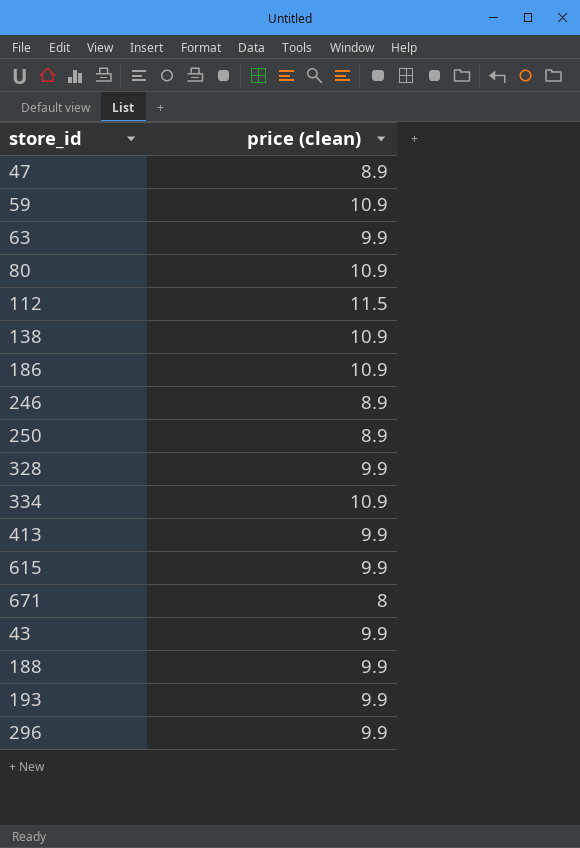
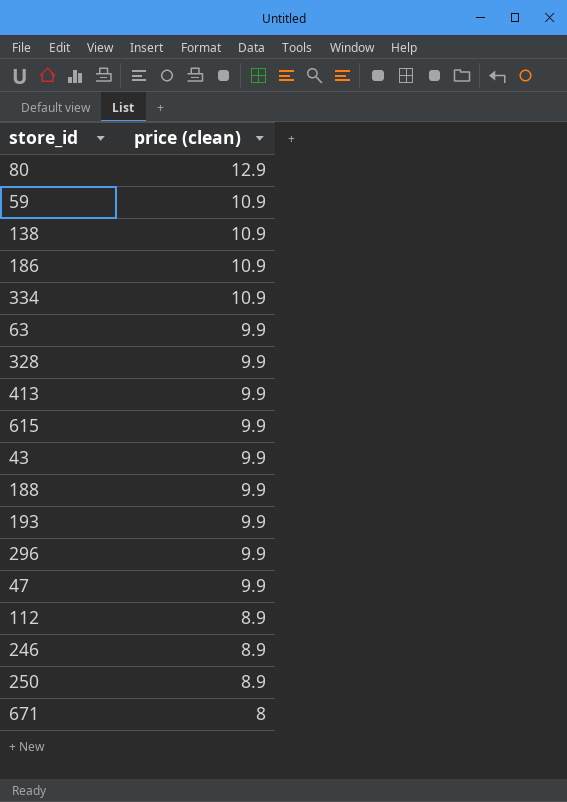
row order: none -> price (clean) descending
80 | price (clean): 10.9 -> 12.9
47 | price (clean): 8.9 -> 9.9
112 | price (clean): 11.5 -> 8.9

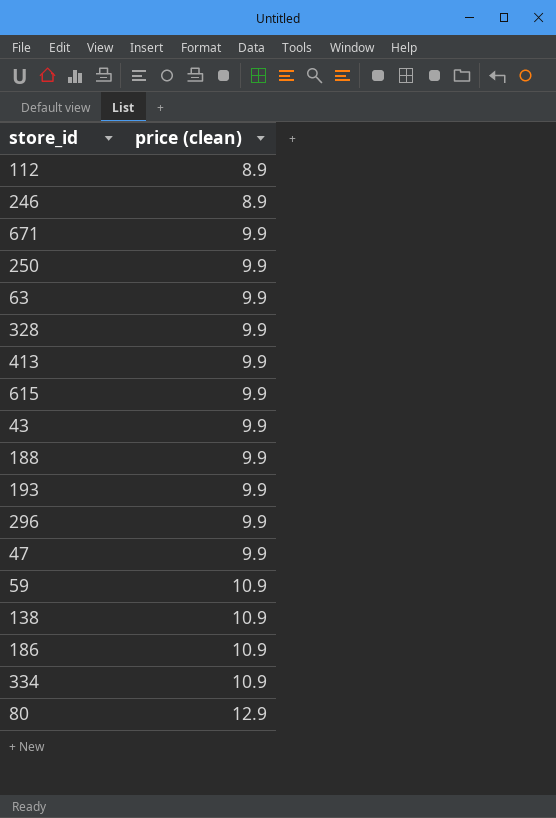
row order: price (clean) descending -> price (clean) ascending
671 | price (clean): 8 -> 9.9
250 | price (clean): 8.9 -> 9.9

